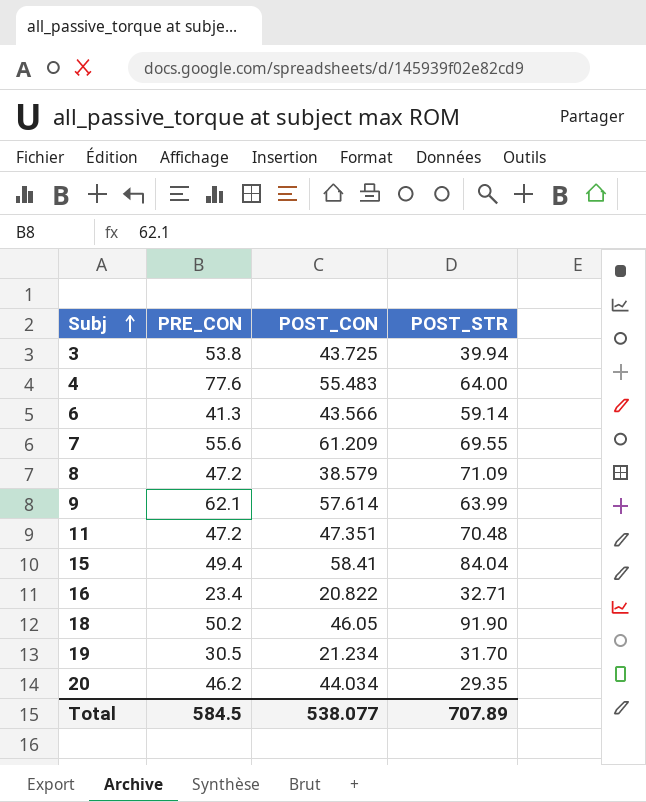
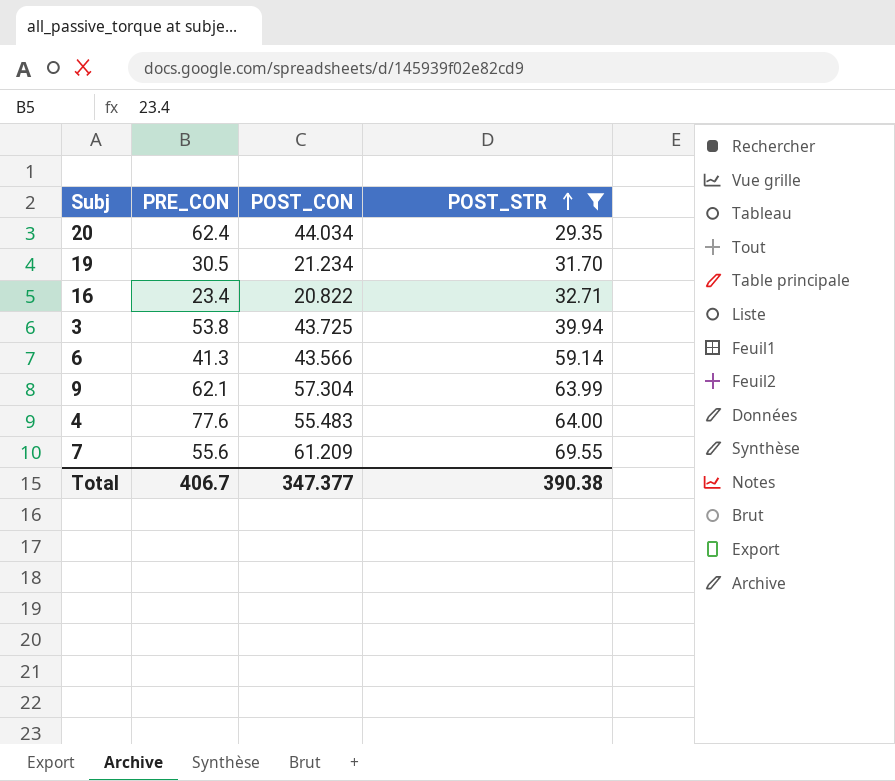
filter: none -> POST_STR <= 69.55
row order: Subj ascending -> POST_STR ascending
20 | PRE_CON: 46.2 -> 62.4
9 | POST_CON: 57.614 -> 57.304
Total | PRE_CON: 584.5 -> 406.7
Total | POST_CON: 538.077 -> 347.377
Total | POST_STR: 707.89 -> 390.38

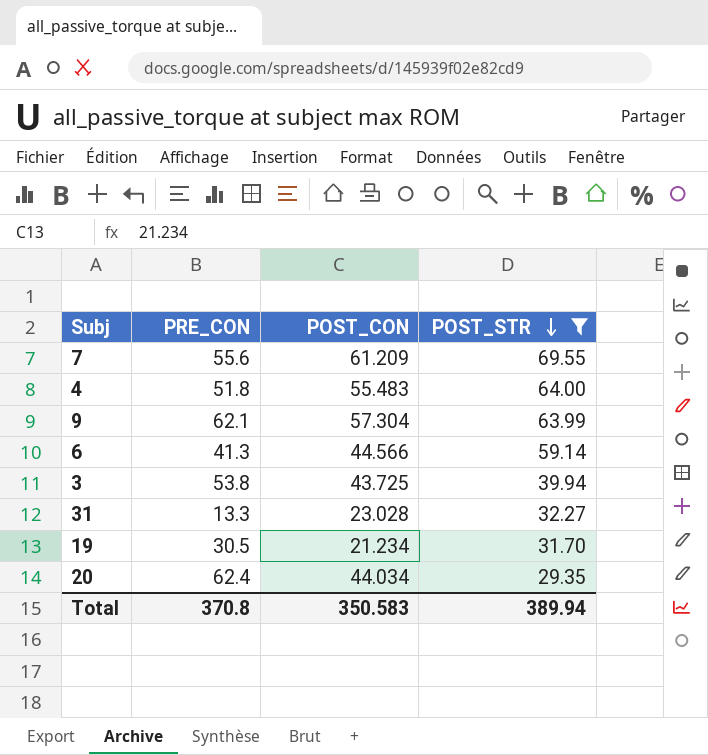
row order: POST_STR ascending -> POST_STR descending
row 16: 23.4 | 20.822 | 32.71 -> none
4 | PRE_CON: 77.6 -> 51.8
6 | POST_CON: 43.566 -> 44.566
row 31: none -> 13.3 | 23.028 | 32.27
Total | PRE_CON: 406.7 -> 370.8
Total | POST_CON: 347.377 -> 350.583
Total | POST_STR: 390.38 -> 389.94

